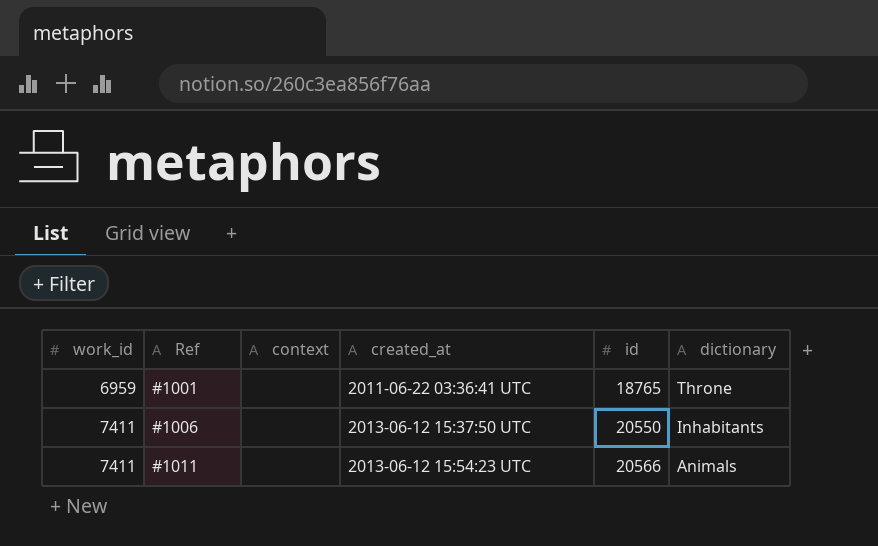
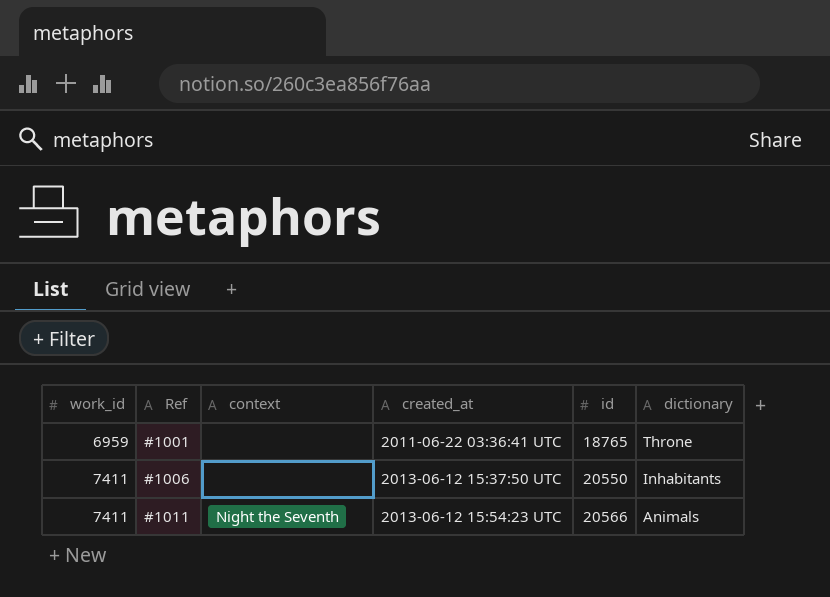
#1011 | context: none -> Night the Seventh

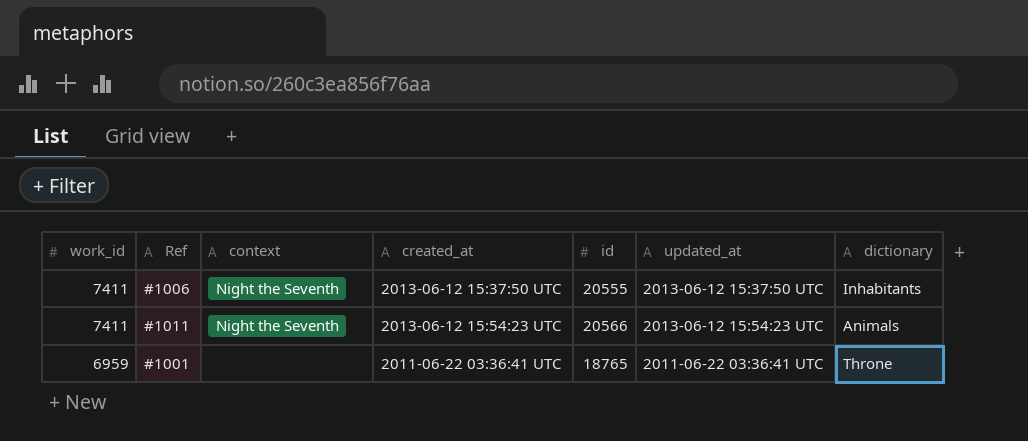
row order: work_id ascending -> work_id descending
column updated_at | position: none -> 6
#1006 | context: none -> Night the Seventh
#1006 | id: 20550 -> 20555

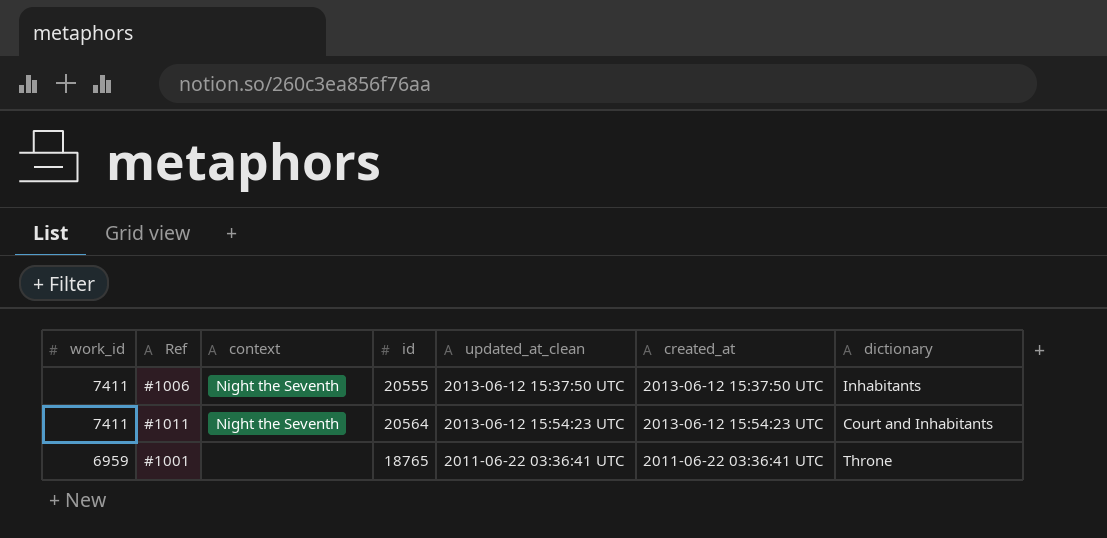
column name: updated_at -> updated_at_clean
column created_at | position: 4 -> 6
#1011 | id: 20566 -> 20564
#1011 | dictionary: Animals -> Court and Inhabitants

